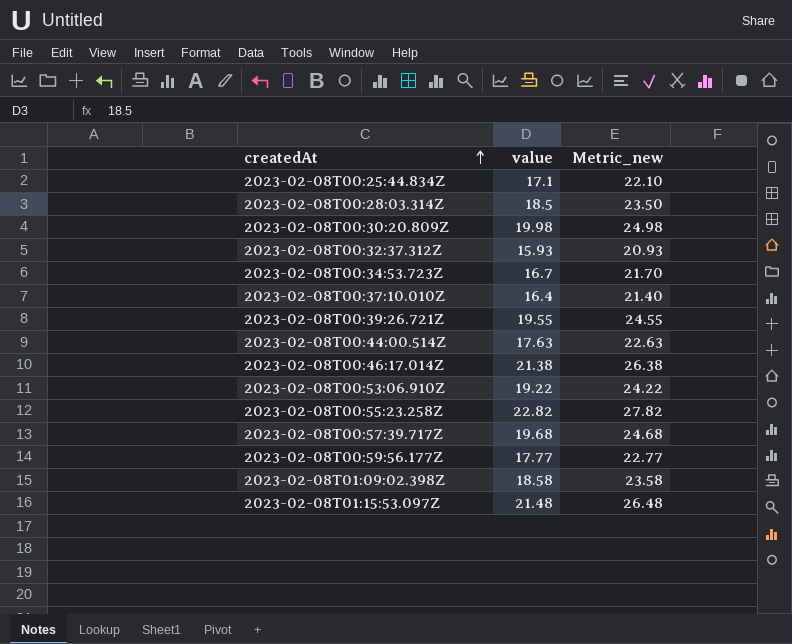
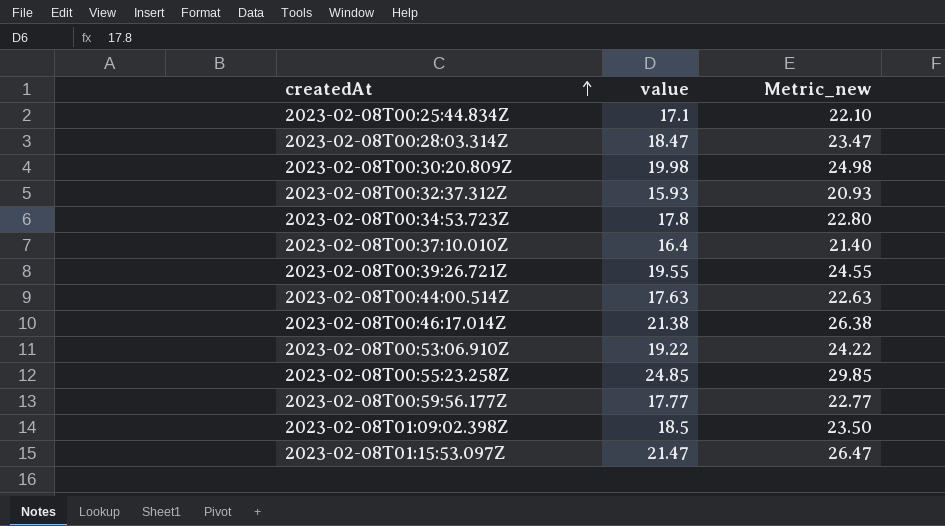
row 2023-02-08T00:57:39.717Z: 19.68 | 24.68 -> none
2023-02-08T00:28:03.314Z | value: 18.5 -> 18.47
2023-02-08T00:28:03.314Z | Metric_new: 23.50 -> 23.47
2023-02-08T00:34:53.723Z | value: 16.7 -> 17.8
2023-02-08T00:34:53.723Z | Metric_new: 21.70 -> 22.80
2023-02-08T00:55:23.258Z | value: 22.82 -> 24.85
2023-02-08T00:55:23.258Z | Metric_new: 27.82 -> 29.85
2023-02-08T01:09:02.398Z | value: 18.58 -> 18.5
2023-02-08T01:09:02.398Z | Metric_new: 23.58 -> 23.50
2023-02-08T01:15:53.097Z | value: 21.48 -> 21.47
2023-02-08T01:15:53.097Z | Metric_new: 26.48 -> 26.47

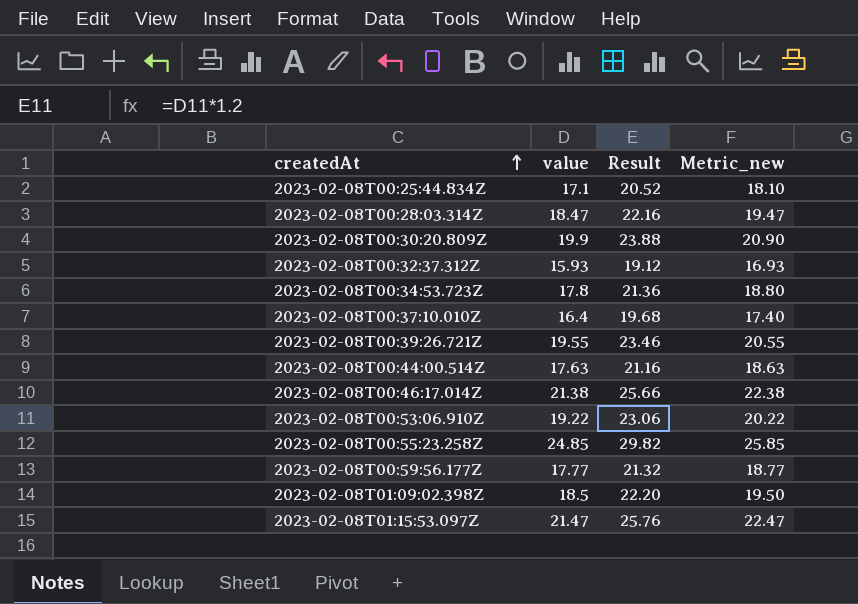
column Result | formula: none -> [value] * 1.2
column Metric_new | formula: [value] + 5 -> [value] + 1
2023-02-08T00:30:20.809Z | value: 19.98 -> 19.9

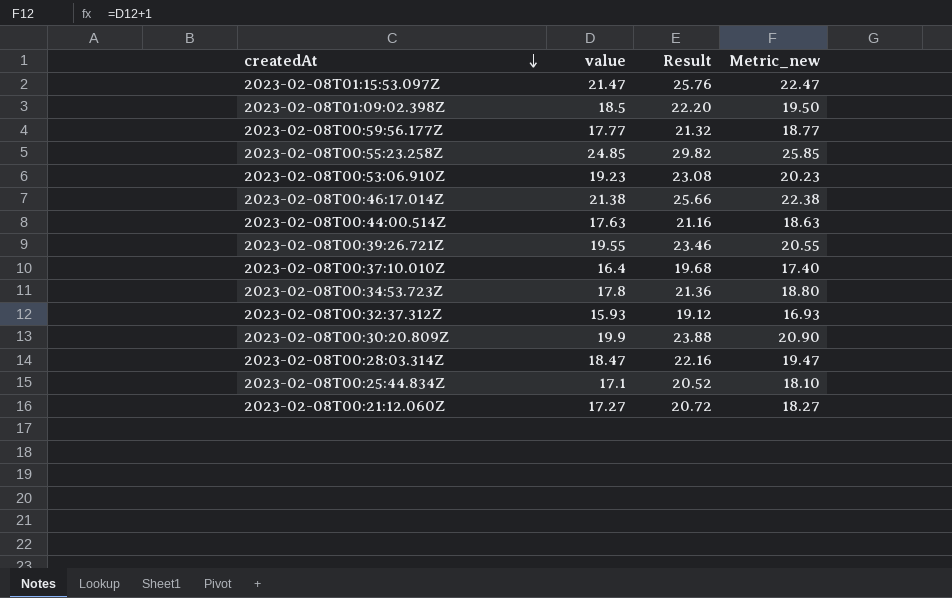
row order: createdAt ascending -> createdAt descending
2023-02-08T00:53:06.910Z | value: 19.22 -> 19.23
2023-02-08T00:53:06.910Z | Result: 23.06 -> 23.08
2023-02-08T00:53:06.910Z | Metric_new: 20.22 -> 20.23
row 2023-02-08T00:21:12.060Z: none -> 17.27 | 20.72 | 18.27

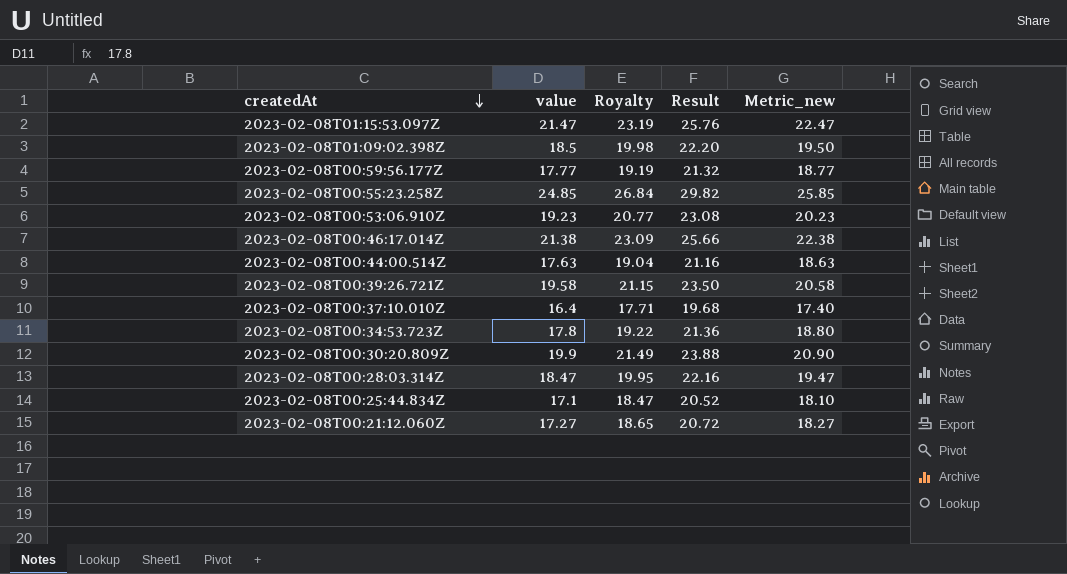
column Royalty | formula: none -> [value] * 1.08
row 2023-02-08T00:32:37.312Z: 15.93 | 19.12 | 16.93 -> none
2023-02-08T00:39:26.721Z | value: 19.55 -> 19.58
2023-02-08T00:39:26.721Z | Result: 23.46 -> 23.50
2023-02-08T00:39:26.721Z | Metric_new: 20.55 -> 20.58

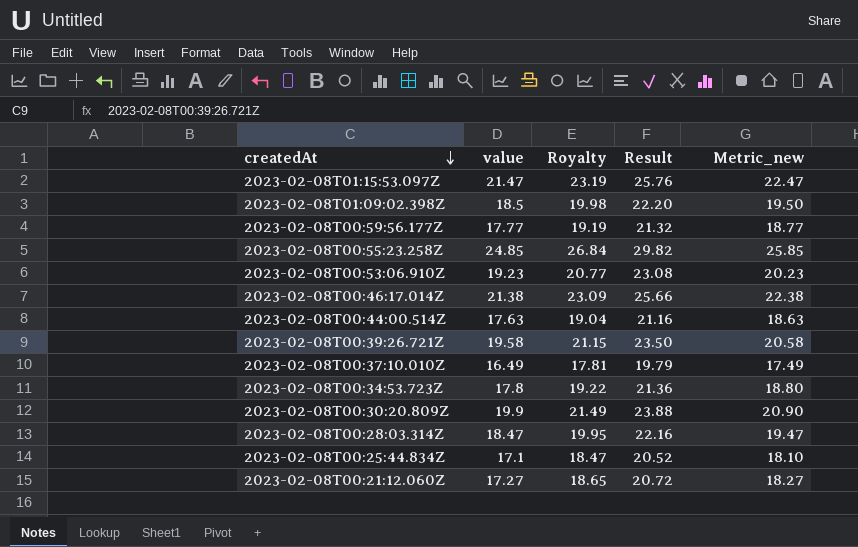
2023-02-08T00:37:10.010Z | value: 16.4 -> 16.49
2023-02-08T00:37:10.010Z | Royalty: 17.71 -> 17.81
2023-02-08T00:37:10.010Z | Result: 19.68 -> 19.79
2023-02-08T00:37:10.010Z | Metric_new: 17.40 -> 17.49

